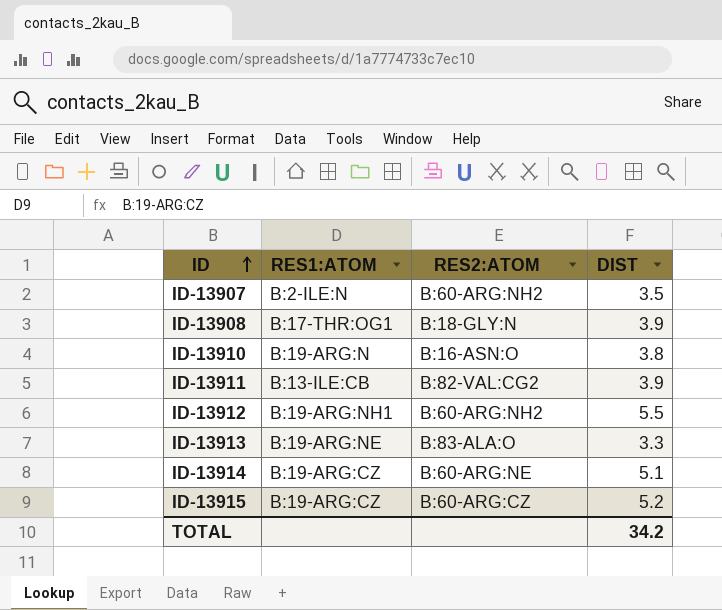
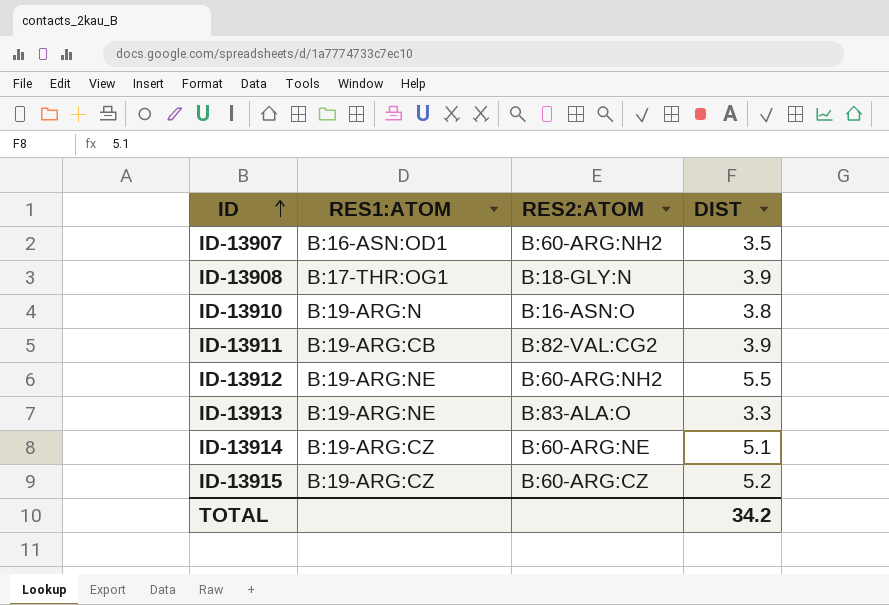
ID-13907 | RES1:ATOM: B:2-ILE:N -> B:16-ASN:OD1
ID-13911 | RES1:ATOM: B:13-ILE:CB -> B:19-ARG:CB
ID-13912 | RES1:ATOM: B:19-ARG:NH1 -> B:19-ARG:NE

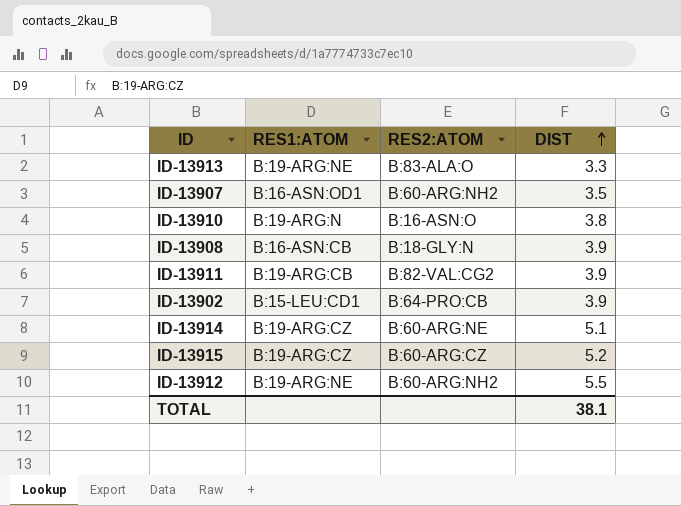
row order: ID ascending -> DIST ascending
ID-13908 | RES1:ATOM: B:17-THR:OG1 -> B:16-ASN:CB
row ID-13902: none -> B:15-LEU:CD1 | B:64-PRO:CB | 3.9
TOTAL | DIST: 34.2 -> 38.1

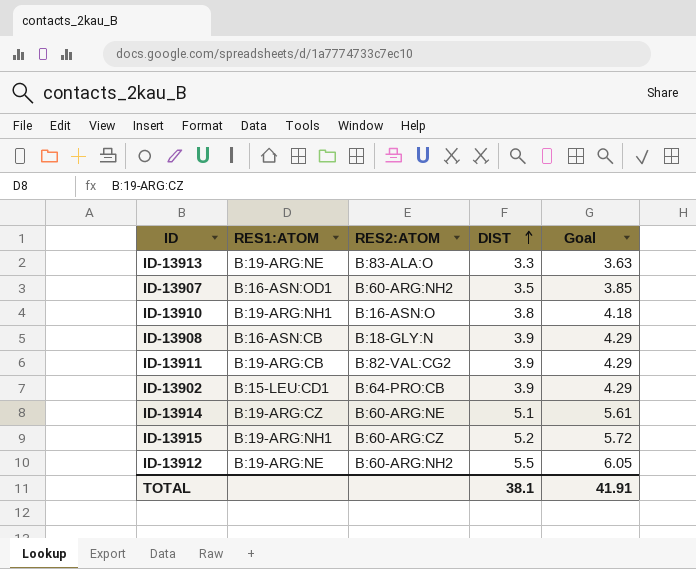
column Goal | formula: none -> [DIST] * 1.1
ID-13910 | RES1:ATOM: B:19-ARG:N -> B:19-ARG:NH1
ID-13915 | RES1:ATOM: B:19-ARG:CZ -> B:19-ARG:NH1

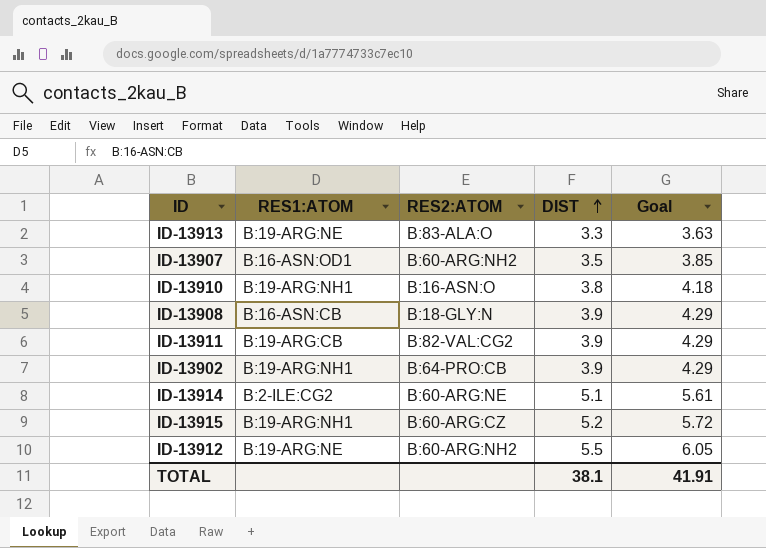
ID-13902 | RES1:ATOM: B:15-LEU:CD1 -> B:19-ARG:NH1
ID-13914 | RES1:ATOM: B:19-ARG:CZ -> B:2-ILE:CG2

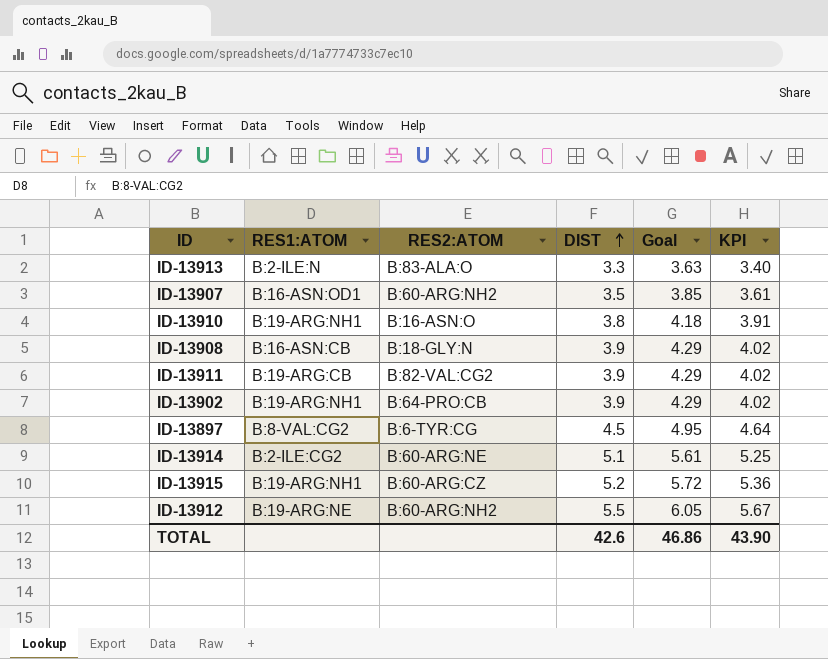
column KPI | formula: none -> [DIST] * 1.03
ID-13913 | RES1:ATOM: B:19-ARG:NE -> B:2-ILE:N
row ID-13897: none -> B:8-VAL:CG2 | B:6-TYR:CG | 4.5 | 4.95 | 4.64
TOTAL | DIST: 38.1 -> 42.6
TOTAL | Goal: 41.91 -> 46.86

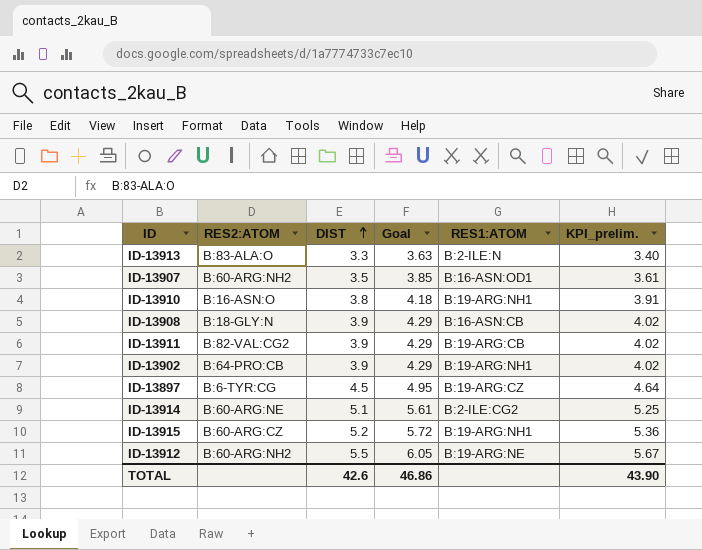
column RES1:ATOM | position: 2 -> 5
column name: KPI -> KPI_prelim.
ID-13897 | RES1:ATOM: B:8-VAL:CG2 -> B:19-ARG:CZ

